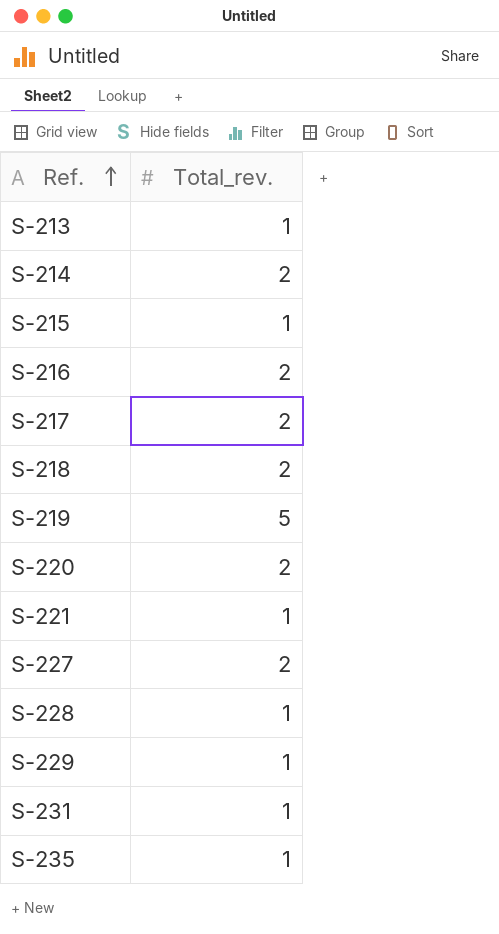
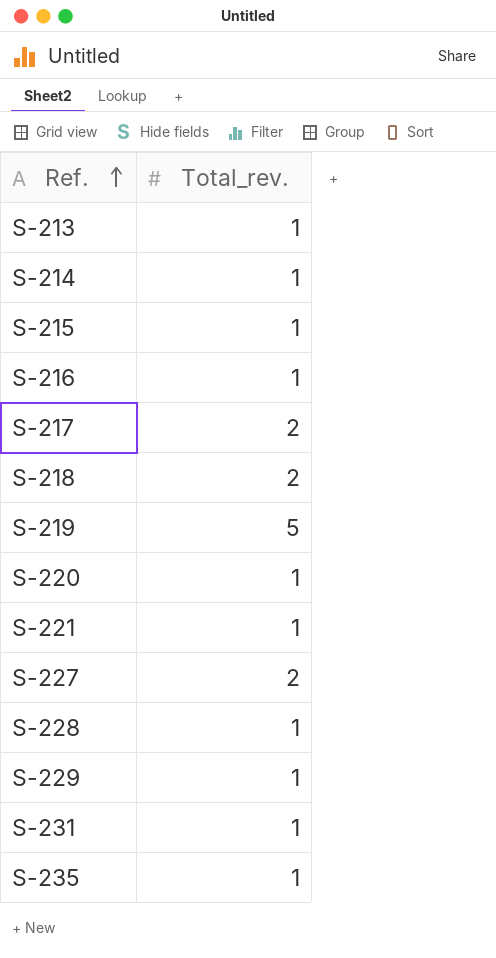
S-214 | Total_rev.: 2 -> 1
S-216 | Total_rev.: 2 -> 1
S-220 | Total_rev.: 2 -> 1

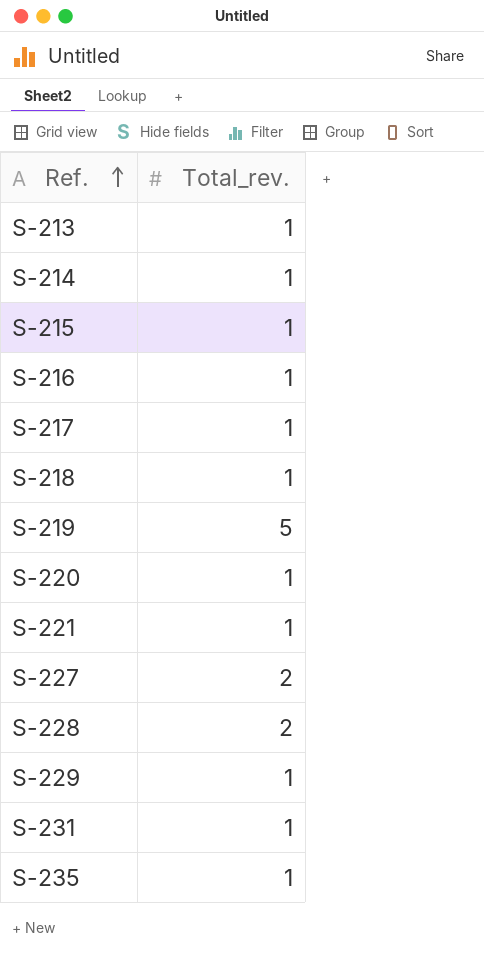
S-217 | Total_rev.: 2 -> 1
S-218 | Total_rev.: 2 -> 1
S-228 | Total_rev.: 1 -> 2

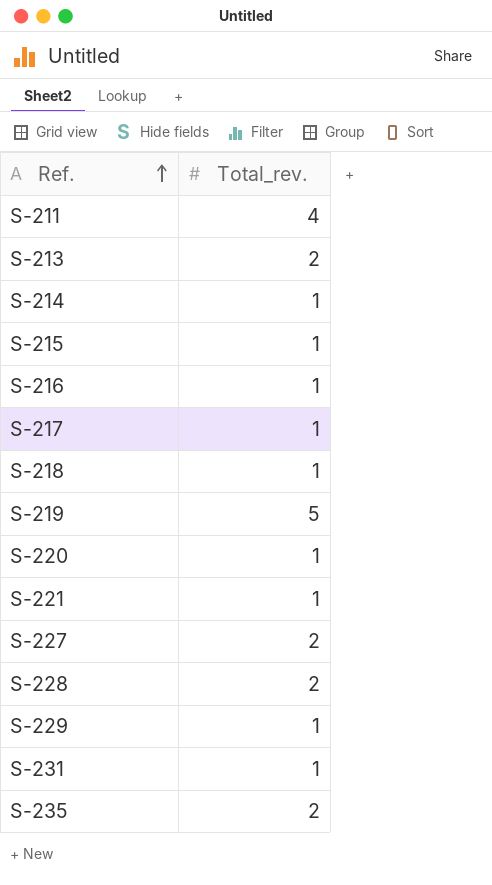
row S-211: none -> 4
S-213 | Total_rev.: 1 -> 2
S-235 | Total_rev.: 1 -> 2

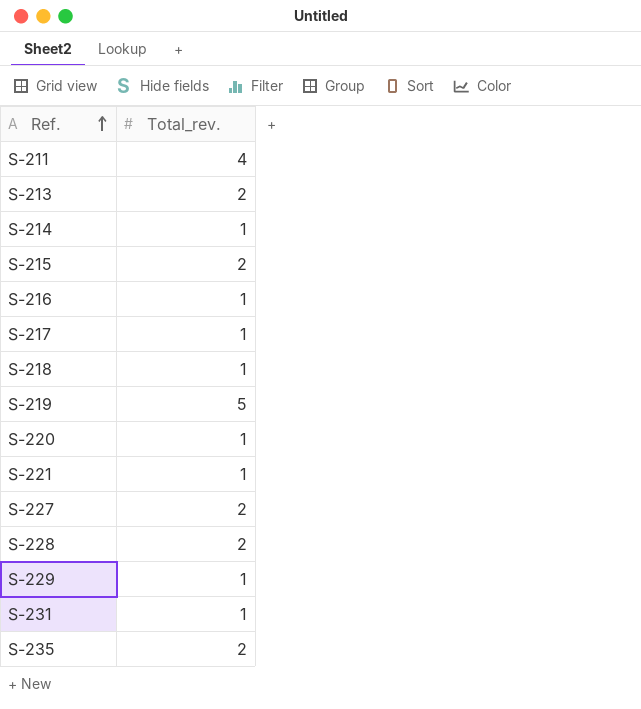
S-215 | Total_rev.: 1 -> 2

